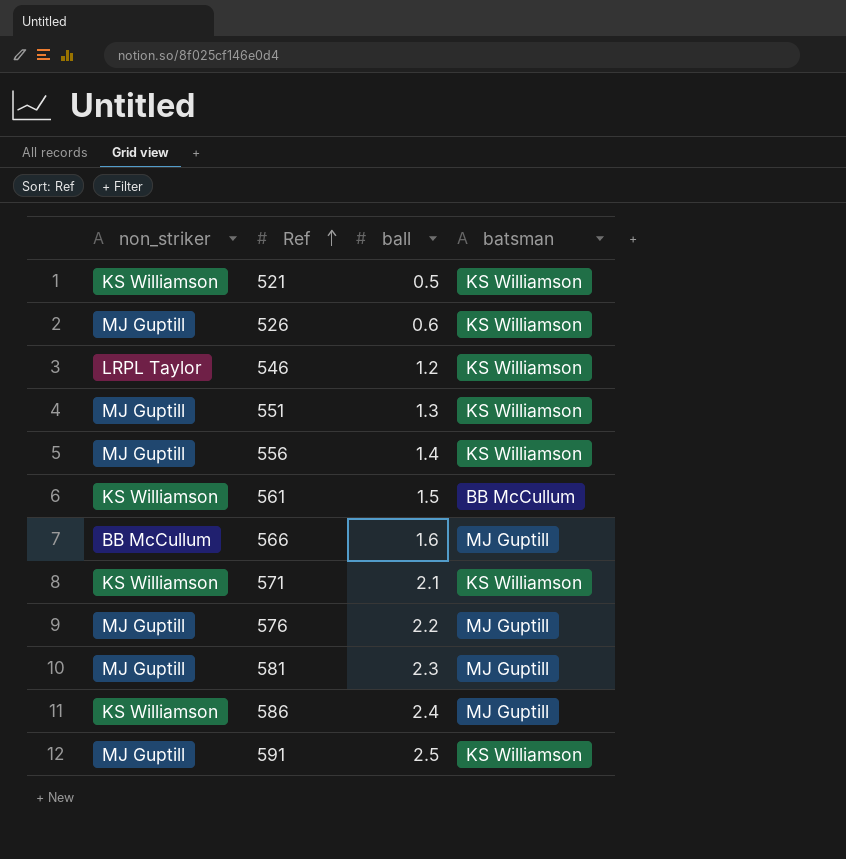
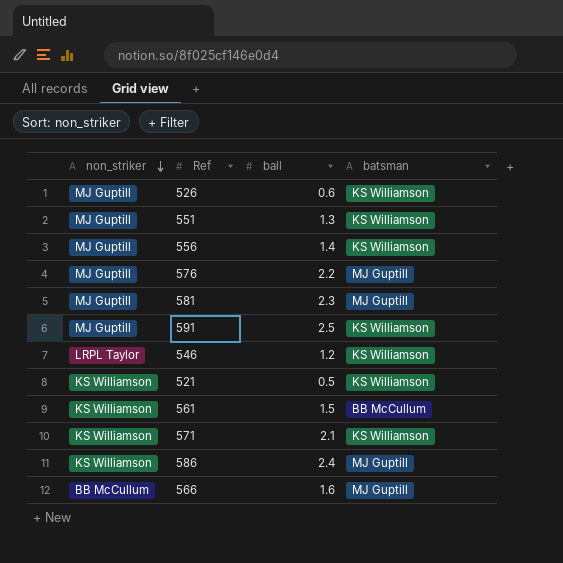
row order: Ref ascending -> non_striker descending

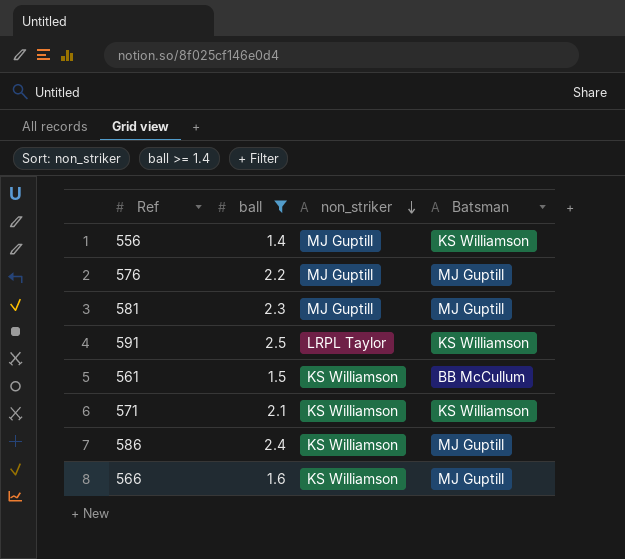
filter: none -> ball >= 1.4
column non_striker | position: 1 -> 3
column name: batsman -> Batsman
591 | non_striker: MJ Guptill -> LRPL Taylor
566 | non_striker: BB McCullum -> KS Williamson

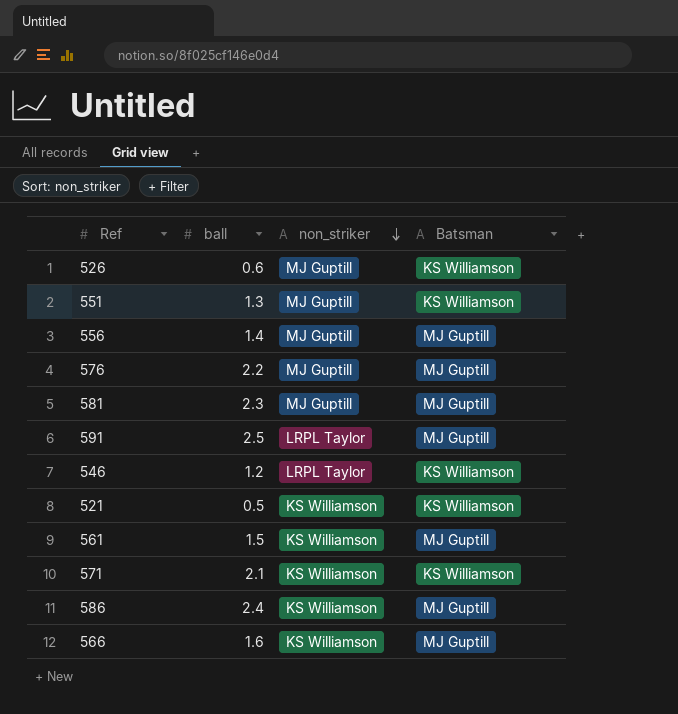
filter: ball >= 1.4 -> none
556 | Batsman: KS Williamson -> MJ Guptill
591 | Batsman: KS Williamson -> MJ Guptill
561 | Batsman: BB McCullum -> MJ Guptill

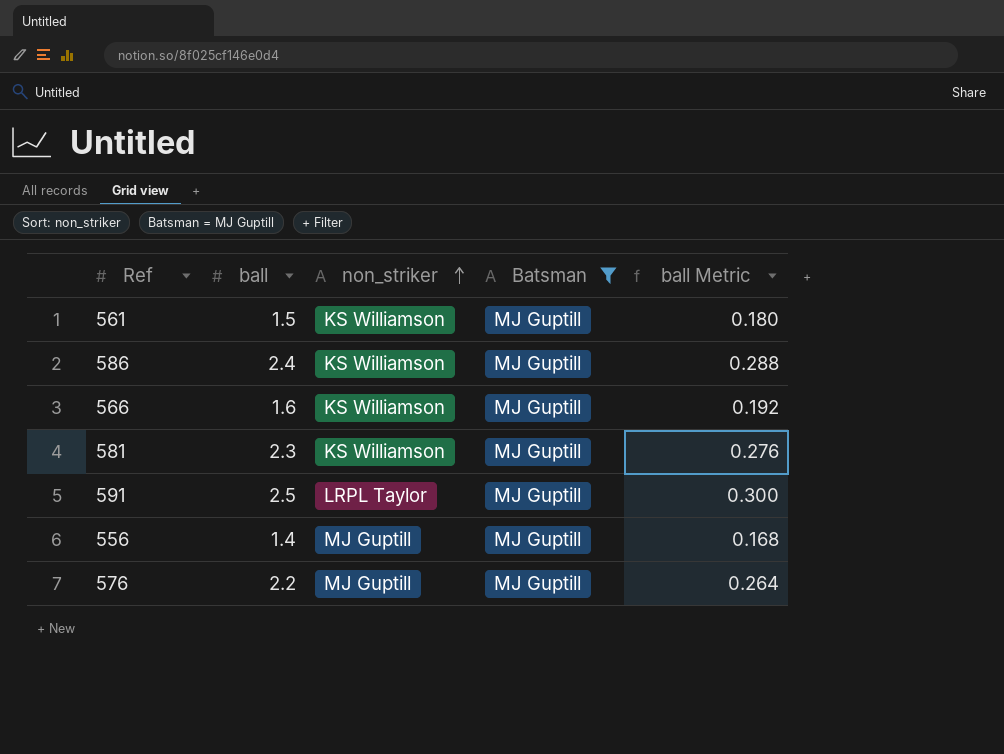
filter: none -> Batsman = MJ Guptill
row order: non_striker descending -> non_striker ascending
column ball Metric | formula: none -> [ball] * 0.12
581 | non_striker: MJ Guptill -> KS Williamson

